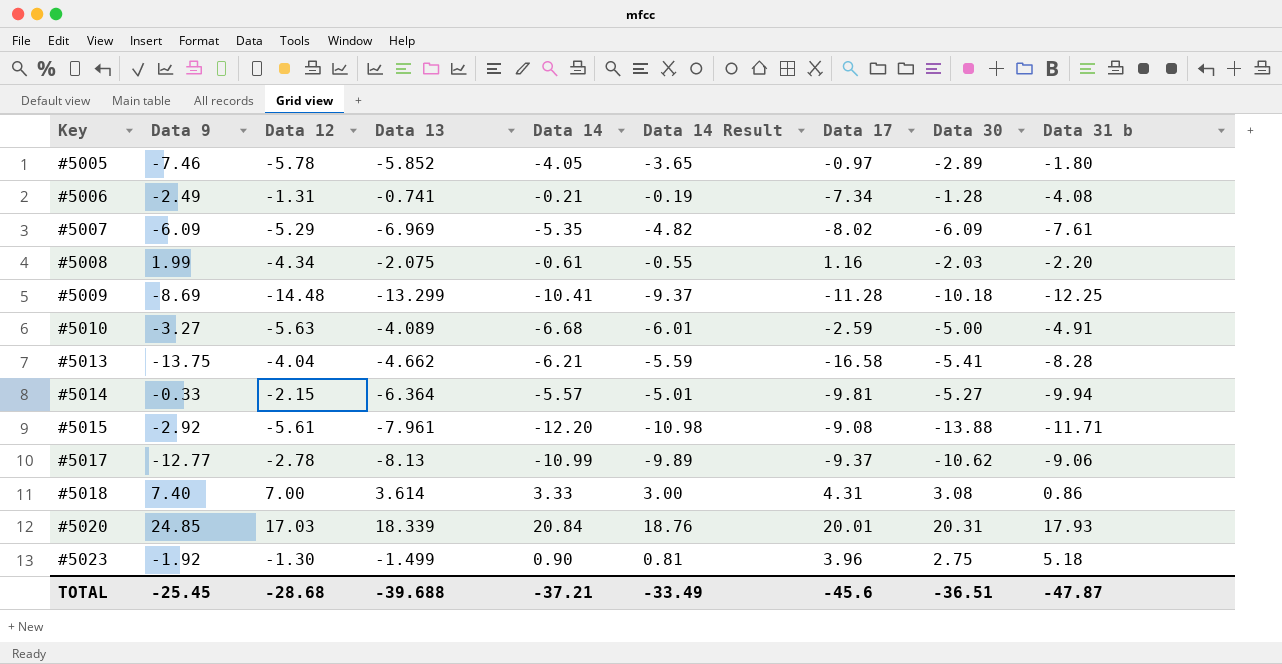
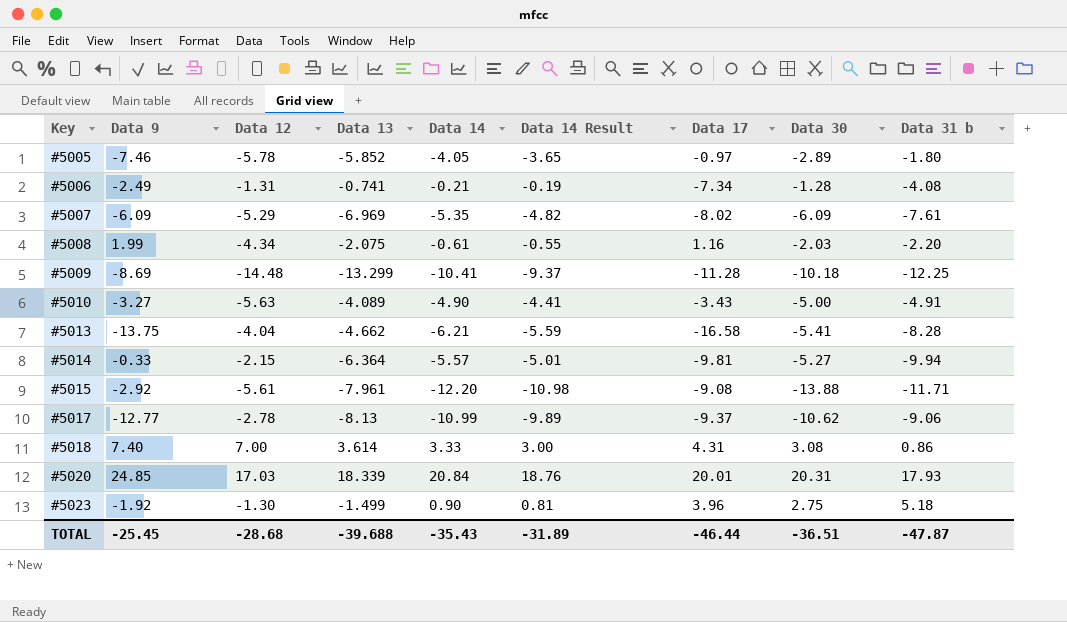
#5010 | Data 14: -6.68 -> -4.90
#5010 | Data 14 Result: -6.01 -> -4.41
#5010 | Data 17: -2.59 -> -3.43
TOTAL | Data 14: -37.21 -> -35.43
TOTAL | Data 14 Result: -33.49 -> -31.89
TOTAL | Data 17: -45.6 -> -46.44

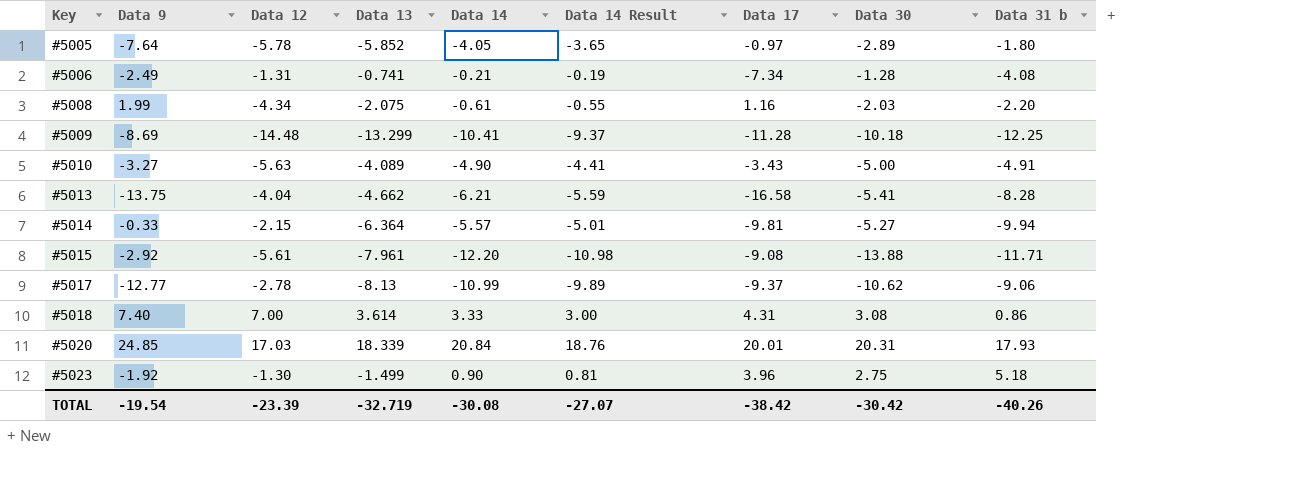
row #5007: -6.09 | -5.29 | -6.969 | -5.35 | -4.82 | -8.02 | -6.09 | -7.61 -> none
#5005 | Data 9: -7.46 -> -7.64
TOTAL | Data 9: -25.45 -> -19.54
TOTAL | Data 12: -28.68 -> -23.39
TOTAL | Data 13: -39.688 -> -32.719
TOTAL | Data 14: -35.43 -> -30.08
TOTAL | Data 14 Result: -31.89 -> -27.07
TOTAL | Data 17: -46.44 -> -38.42
TOTAL | Data 30: -36.51 -> -30.42
TOTAL | Data 31 b: -47.87 -> -40.26

